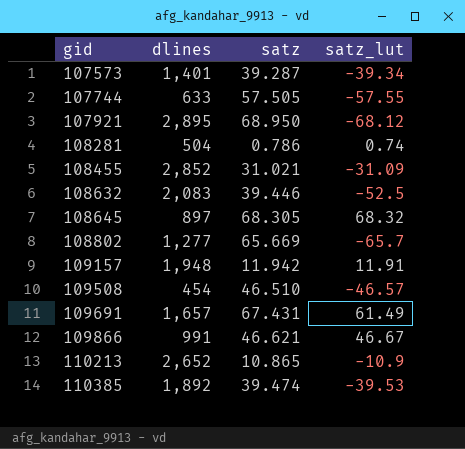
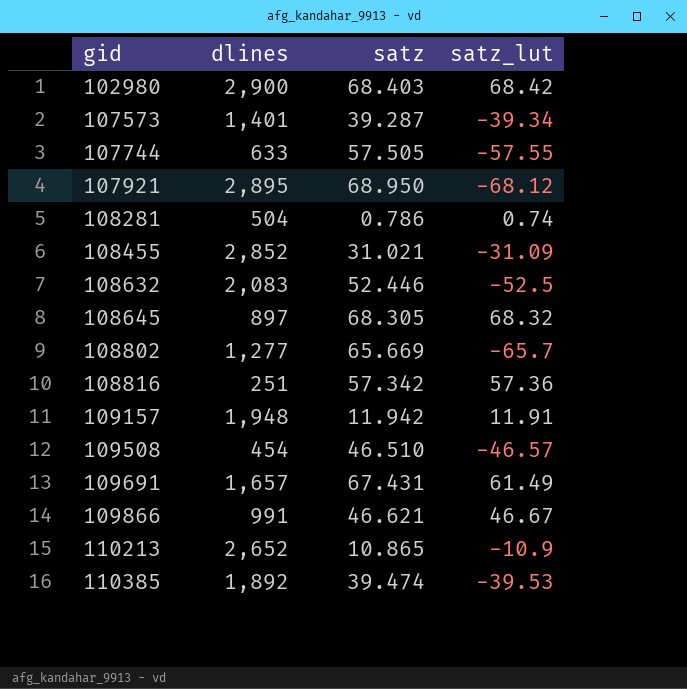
row 102980: none -> 2,900 | 68.403 | 68.42
108632 | satz: 39.446 -> 52.446
row 108816: none -> 251 | 57.342 | 57.36

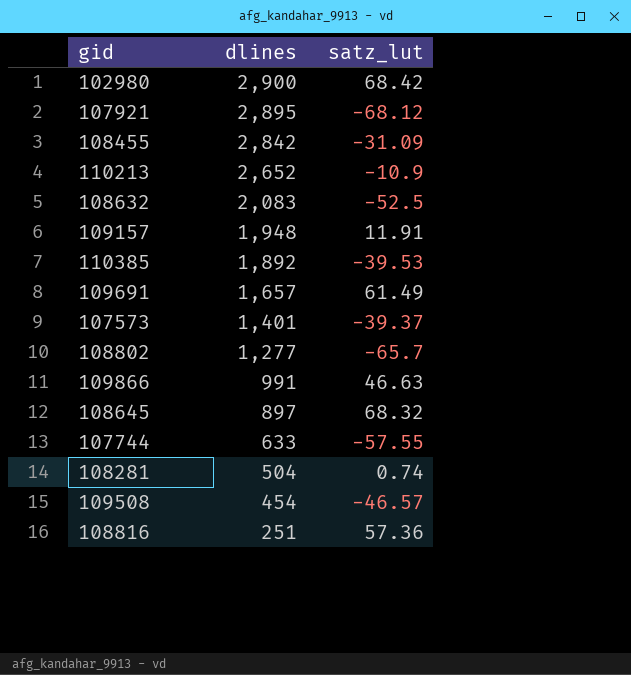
row order: gid ascending -> dlines descending
column satz | position: 3 -> none
108455 | dlines: 2,852 -> 2,842
107573 | satz_lut: -39.34 -> -39.37
109866 | satz_lut: 46.67 -> 46.63

